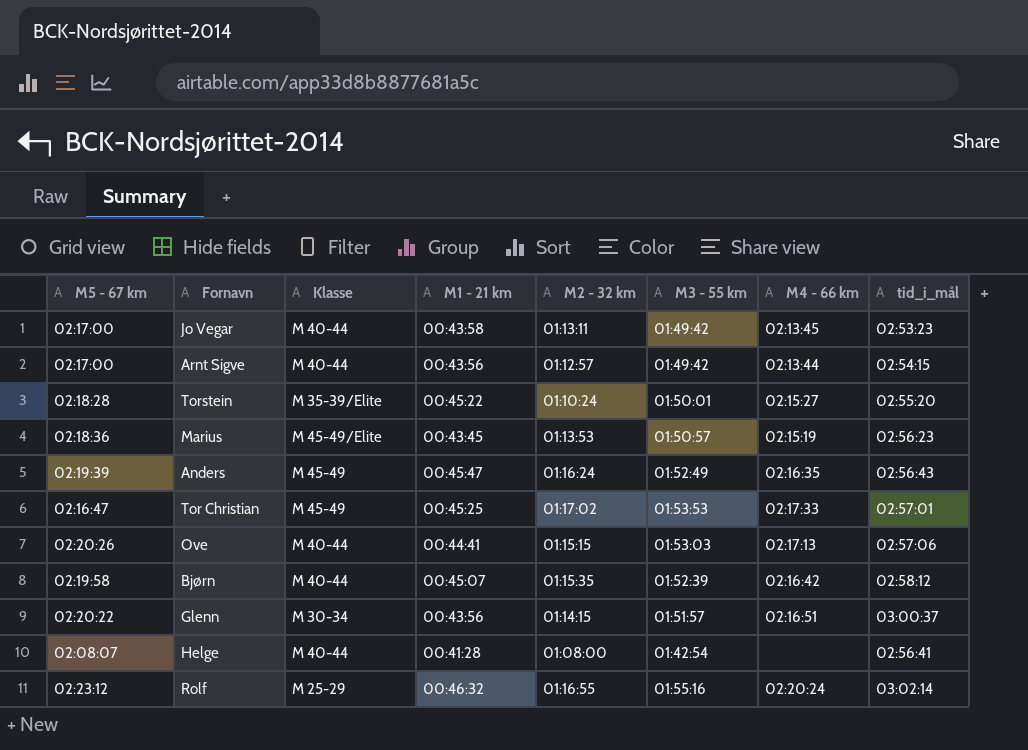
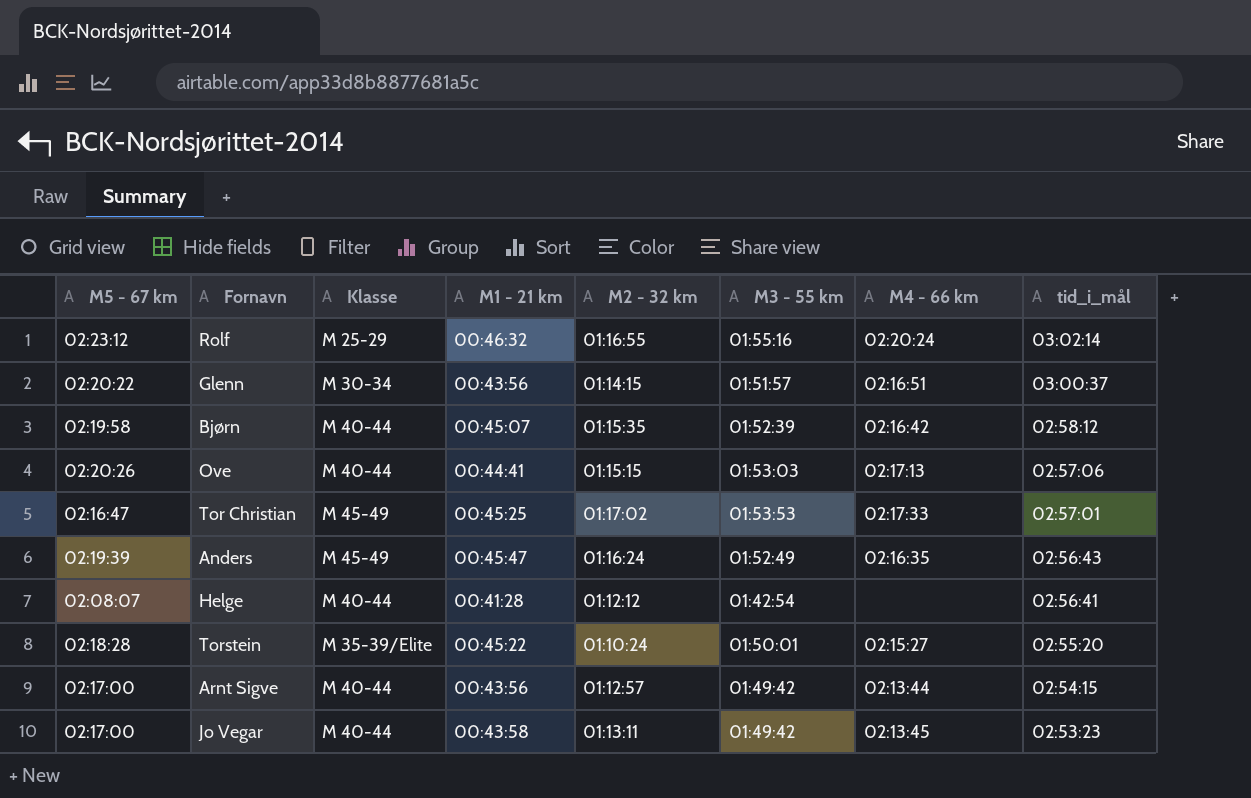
row order: none -> tid_i_mål descending
row Marius: 02:18:36 | M 45-49/Elite | 00:43:45 | 01:13:53 | 01:50:57 | 02:15:19 | 02:56:23 -> none
Helge | M2 - 32 km: 01:08:00 -> 01:12:12

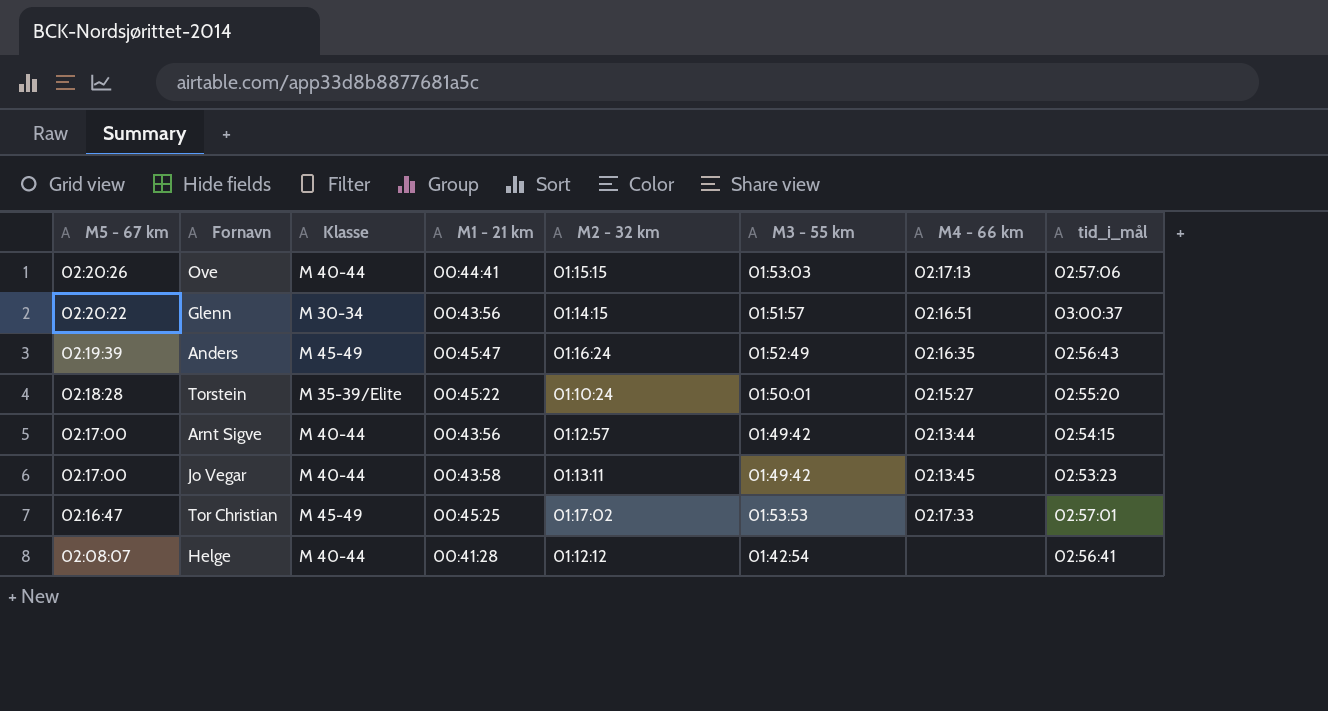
row order: tid_i_mål descending -> M5 - 67 km descending
row Rolf: 02:23:12 | M 25-29 | 00:46:32 | 01:16:55 | 01:55:16 | 02:20:24 | 03:02:14 -> none
row Bjørn: 02:19:58 | M 40-44 | 00:45:07 | 01:15:35 | 01:52:39 | 02:16:42 | 02:58:12 -> none

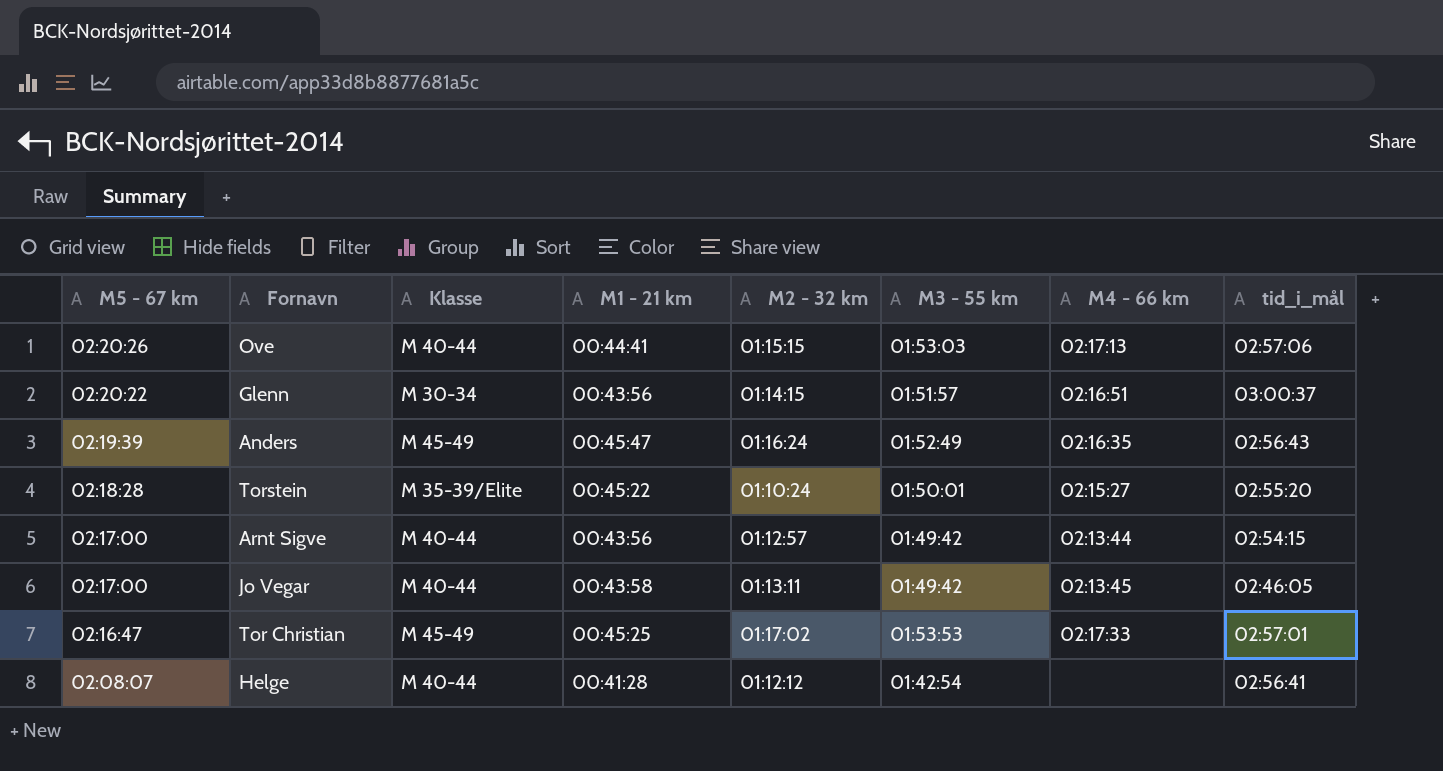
Jo Vegar | tid_i_mål: 02:53:23 -> 02:46:05

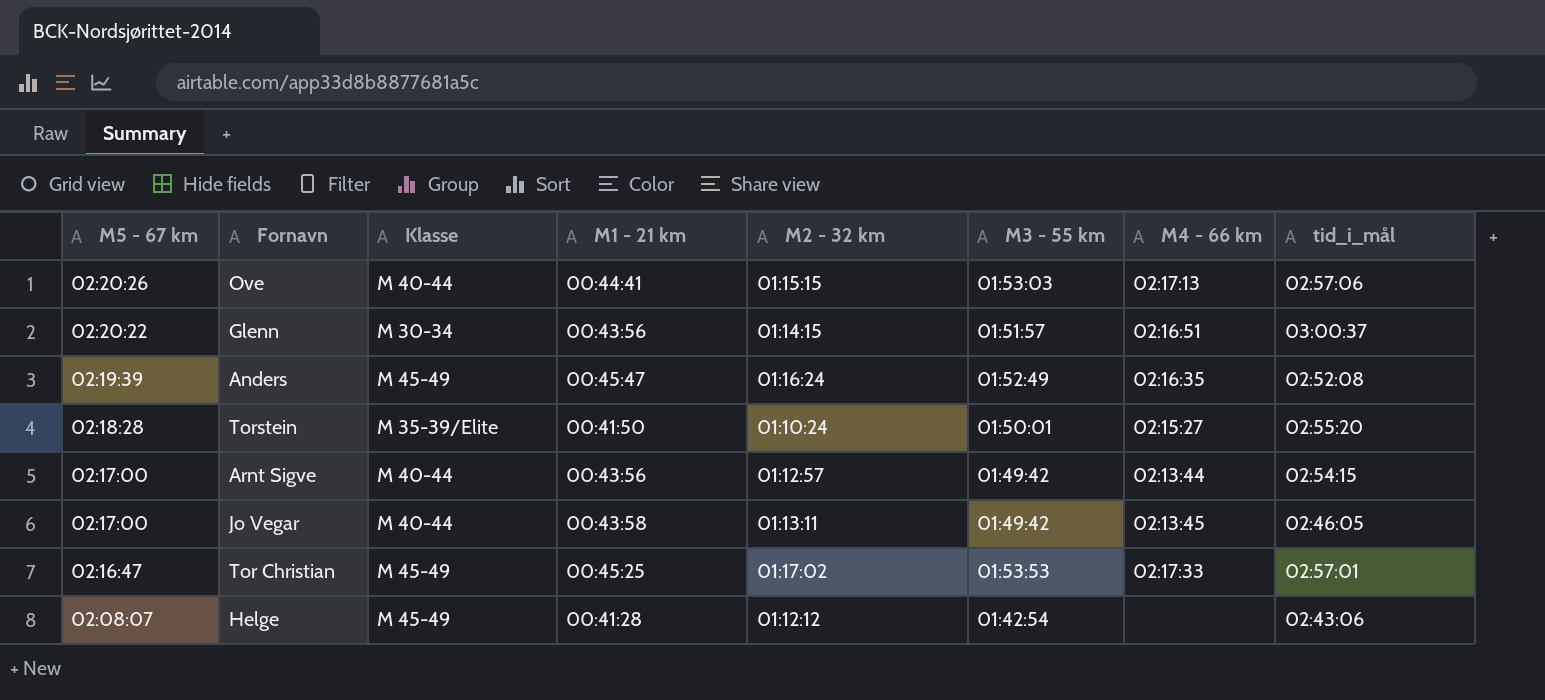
Anders | tid_i_mål: 02:56:43 -> 02:52:08
Torstein | M1 - 21 km: 00:45:22 -> 00:41:50
Helge | Klasse: M 40-44 -> M 45-49
Helge | tid_i_mål: 02:56:41 -> 02:43:06

